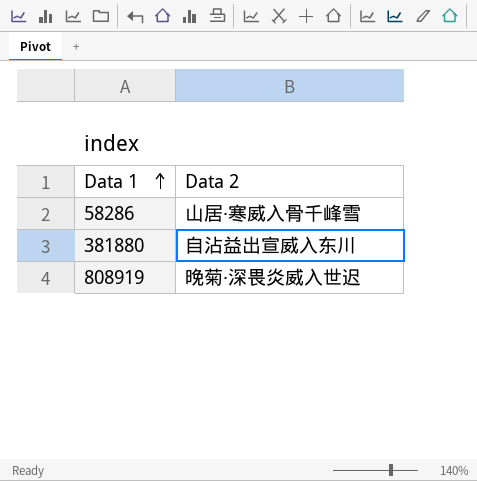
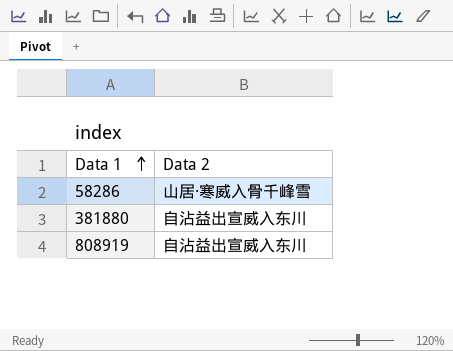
808919 | Data 2: 晚菊·深畏炎威入世迟 -> 自沾益出宣威入东川

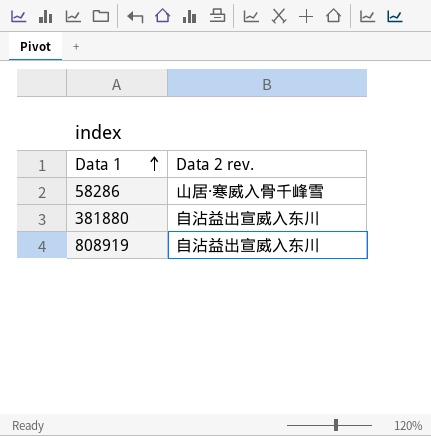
column name: Data 2 -> Data 2 rev.

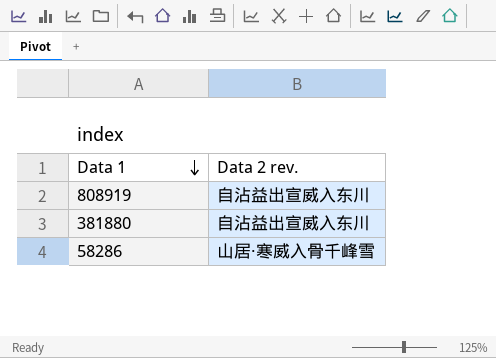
row order: Data 1 ascending -> Data 1 descending

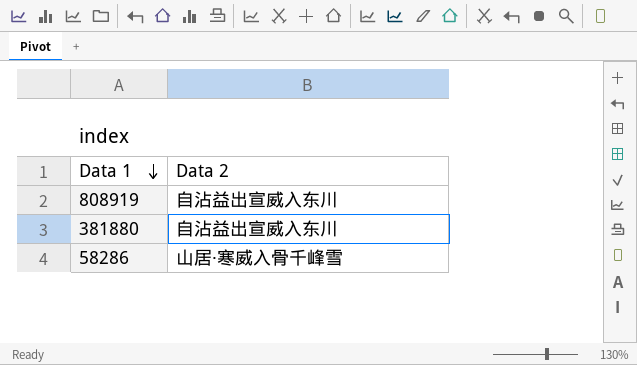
column name: Data 2 rev. -> Data 2

